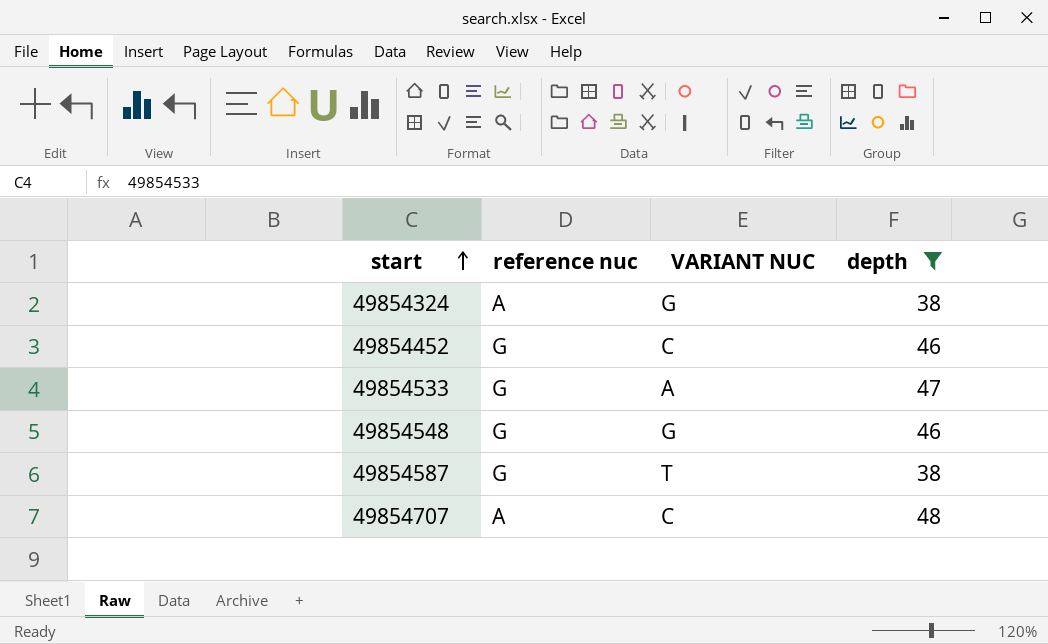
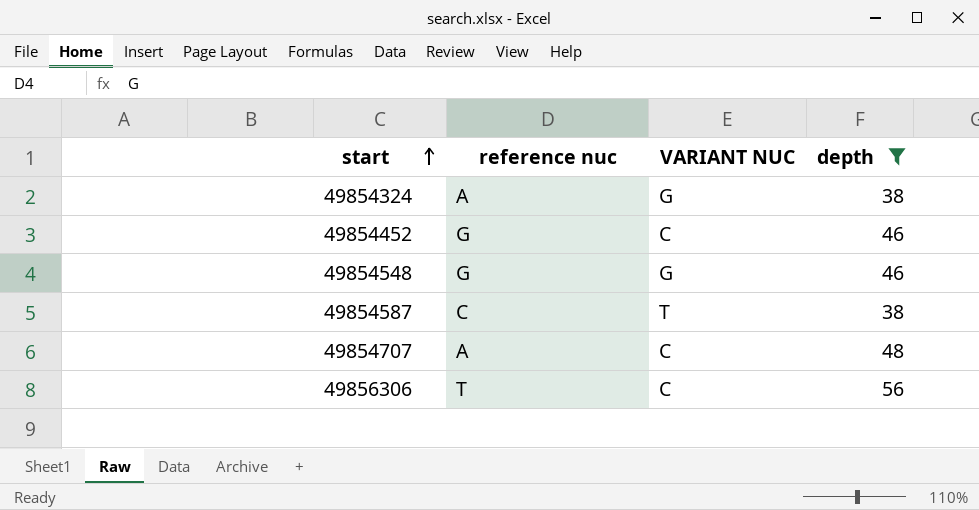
row 49854533: G | A | 47 -> none
49854587 | reference nuc: G -> C
row 49856306: none -> T | C | 56

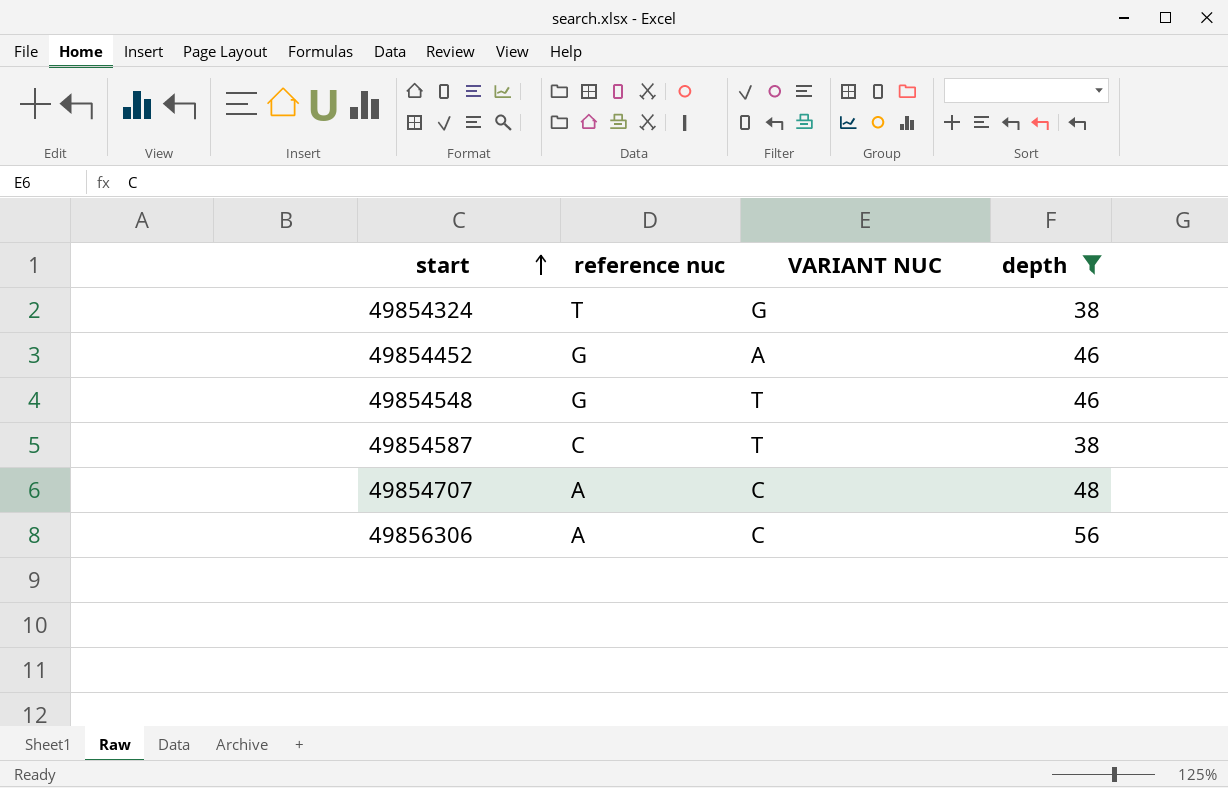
49854324 | reference nuc: A -> T
49854452 | VARIANT NUC: C -> A
49854548 | VARIANT NUC: G -> T
49856306 | reference nuc: T -> A

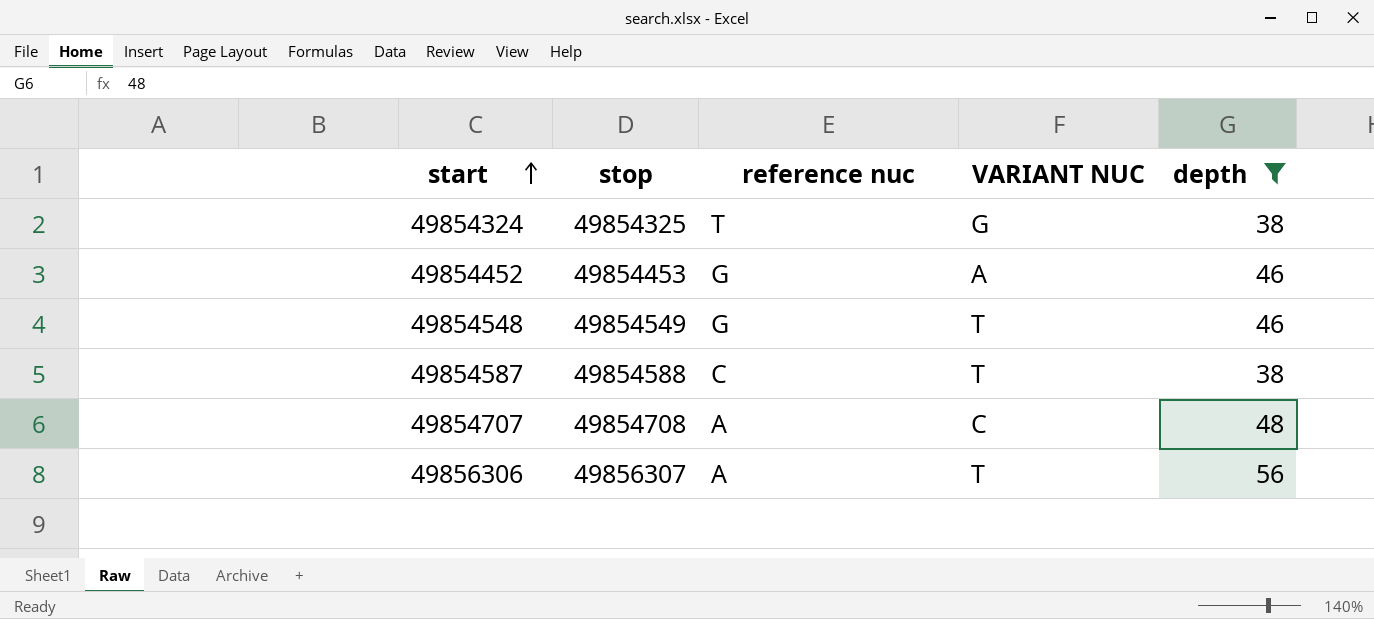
column stop | position: none -> 2
49856306 | VARIANT NUC: C -> T

